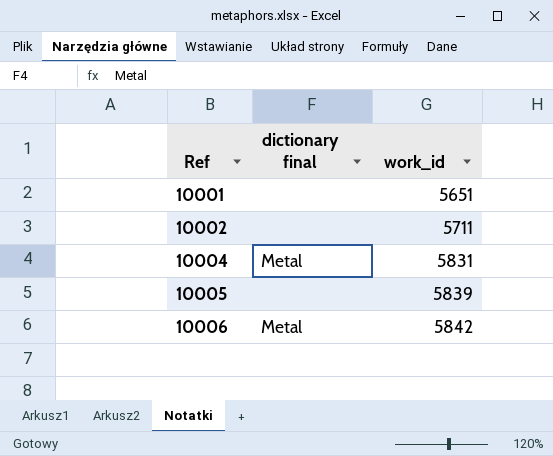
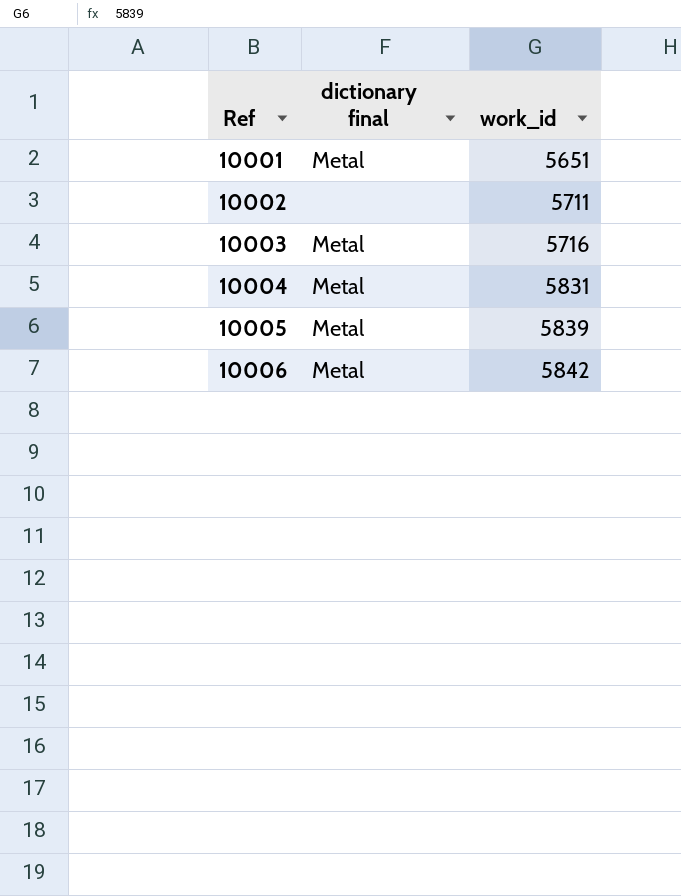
10001 | dictionary final: none -> Metal
row 10003: none -> Metal | 5716
10005 | dictionary final: none -> Metal

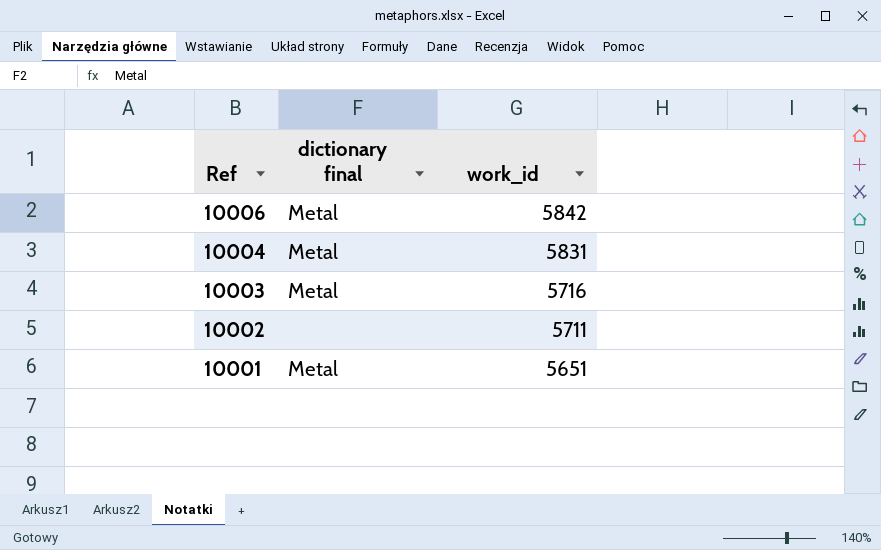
row order: Ref ascending -> Ref descending
row 10005: Metal | 5839 -> none

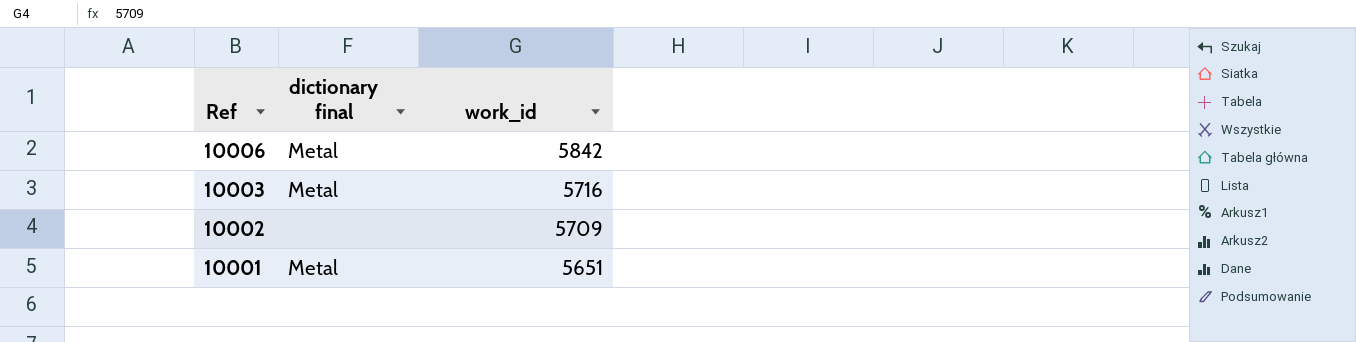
row 10004: Metal | 5831 -> none
10002 | work_id: 5711 -> 5709

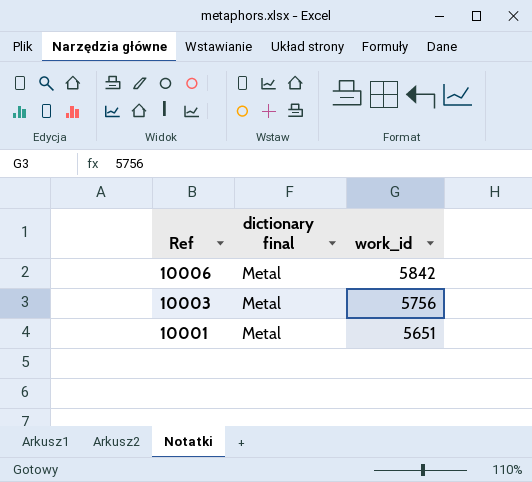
row 10002: none | 5709 -> none
10003 | work_id: 5716 -> 5756

